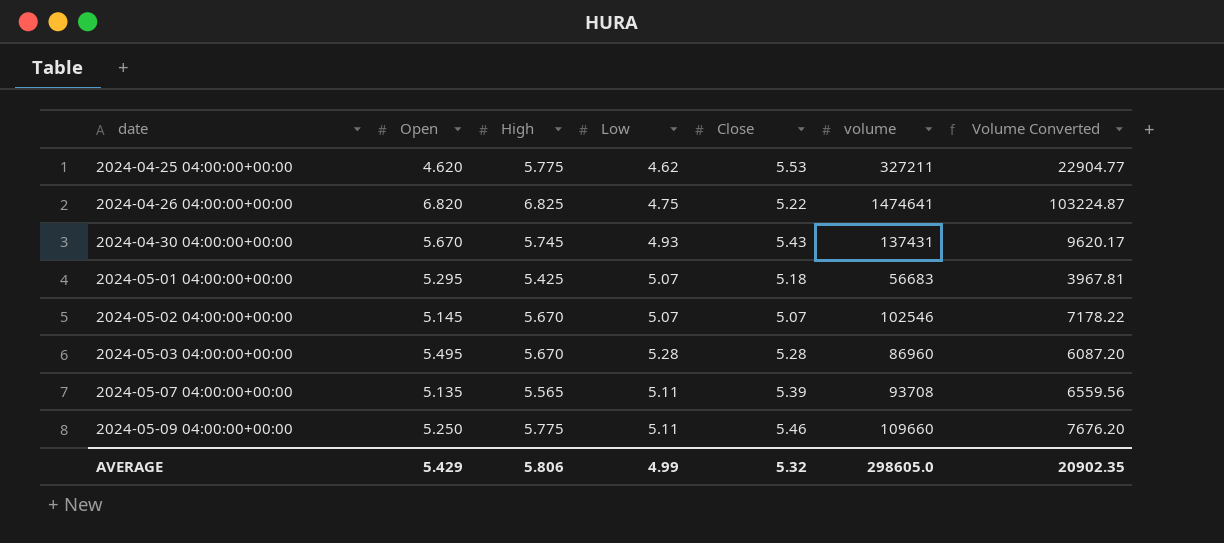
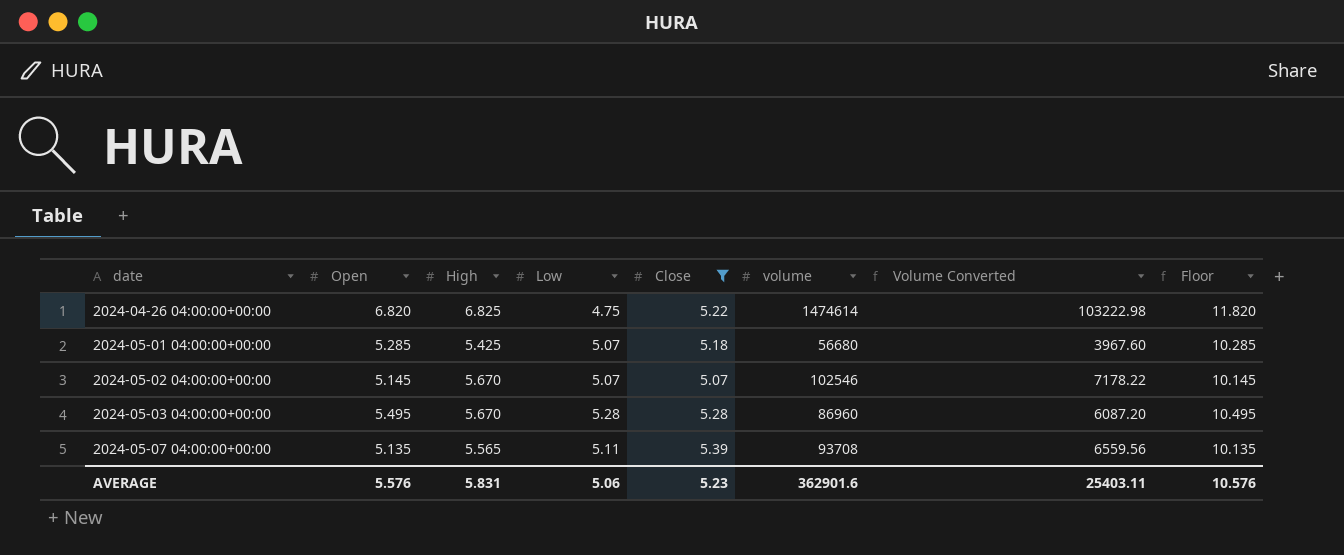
filter: none -> Close <= 5.39
column Floor | formula: none -> [Open] + 5
2024-04-26 04:00:00+00:00 | volume: 1474641 -> 1474614
2024-04-26 04:00:00+00:00 | Volume Converted: 103224.87 -> 103222.98
2024-05-01 04:00:00+00:00 | Open: 5.295 -> 5.285
2024-05-01 04:00:00+00:00 | volume: 56683 -> 56680
2024-05-01 04:00:00+00:00 | Volume Converted: 3967.81 -> 3967.60
AVERAGE | Open: 5.429 -> 5.576
AVERAGE | High: 5.806 -> 5.831
AVERAGE | Low: 4.99 -> 5.06
AVERAGE | Close: 5.32 -> 5.23
AVERAGE | volume: 298605.0 -> 362901.6
AVERAGE | Volume Converted: 20902.35 -> 25403.11

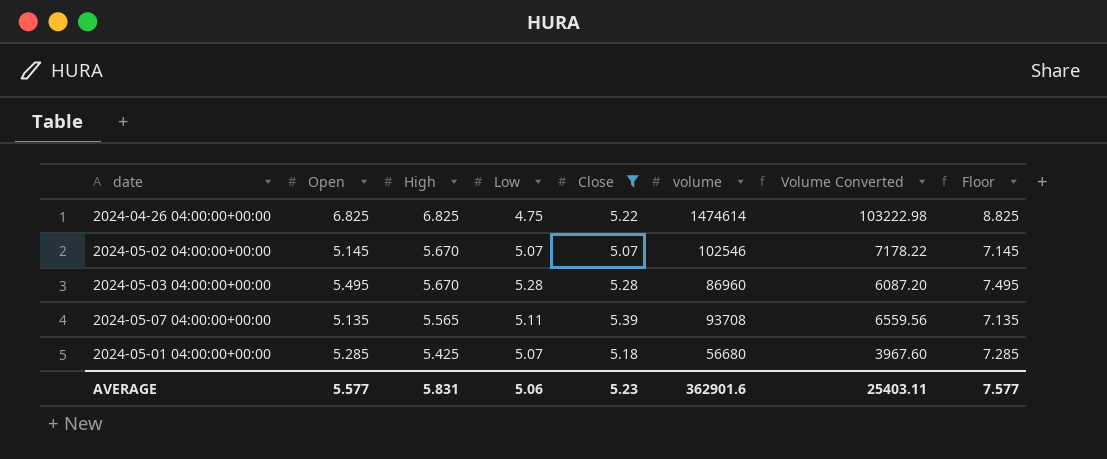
row order: date ascending -> High descending
column Floor | formula: [Open] + 5 -> [Open] + 2
2024-04-26 04:00:00+00:00 | Open: 6.820 -> 6.825
AVERAGE | Open: 5.576 -> 5.577
AVERAGE | Floor: 10.576 -> 7.577

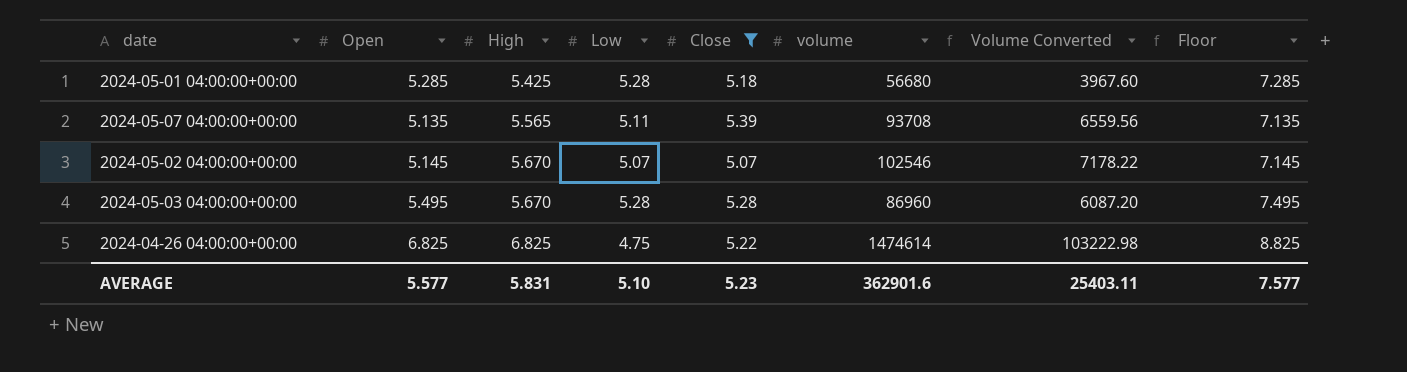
row order: High descending -> High ascending
2024-05-01 04:00:00+00:00 | Low: 5.07 -> 5.28
AVERAGE | Low: 5.06 -> 5.10

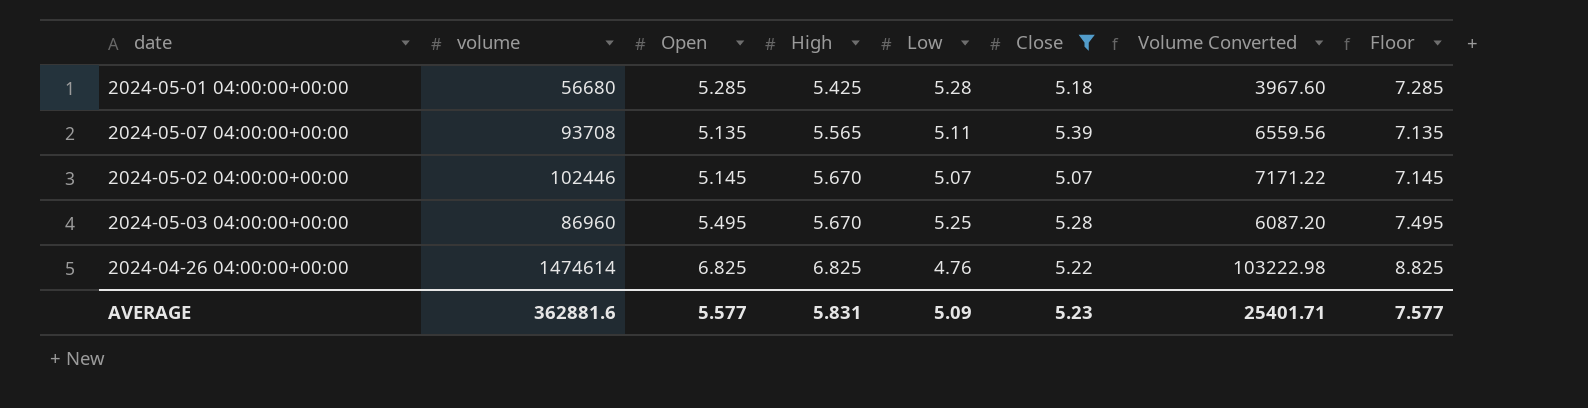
column volume | position: 6 -> 2
2024-05-02 04:00:00+00:00 | volume: 102546 -> 102446
2024-05-02 04:00:00+00:00 | Volume Converted: 7178.22 -> 7171.22
2024-05-03 04:00:00+00:00 | Low: 5.28 -> 5.25
2024-04-26 04:00:00+00:00 | Low: 4.75 -> 4.76
AVERAGE | volume: 362901.6 -> 362881.6
AVERAGE | Low: 5.10 -> 5.09
AVERAGE | Volume Converted: 25403.11 -> 25401.71

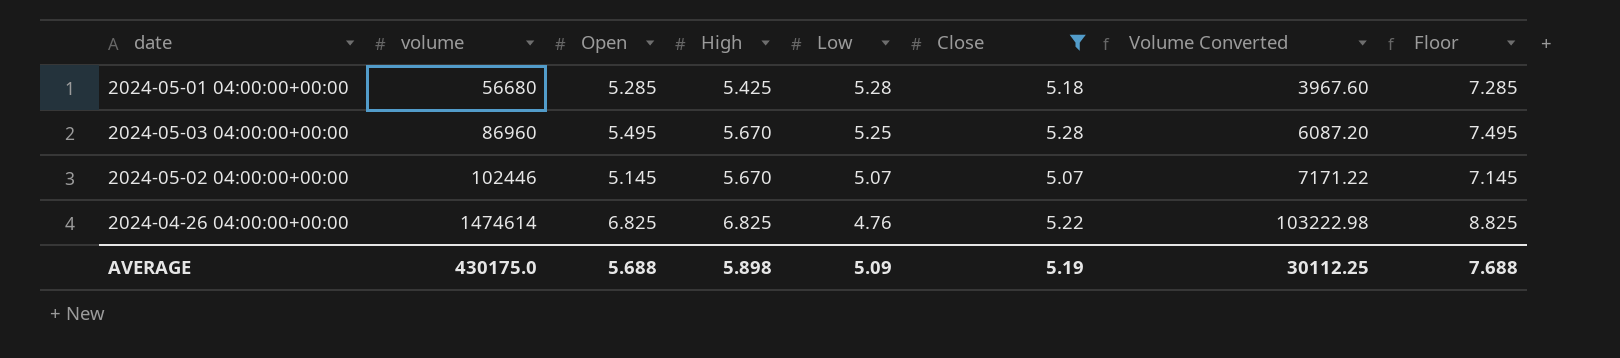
row order: High ascending -> volume ascending
row 2024-05-07 04:00:00+00:00: 93708 | 5.135 | 5.565 | 5.11 | 5.39 | 6559.56 | 7.135 -> none
AVERAGE | volume: 362881.6 -> 430175.0
AVERAGE | Open: 5.577 -> 5.688
AVERAGE | High: 5.831 -> 5.898
AVERAGE | Close: 5.23 -> 5.19
AVERAGE | Volume Converted: 25401.71 -> 30112.25
AVERAGE | Floor: 7.577 -> 7.688

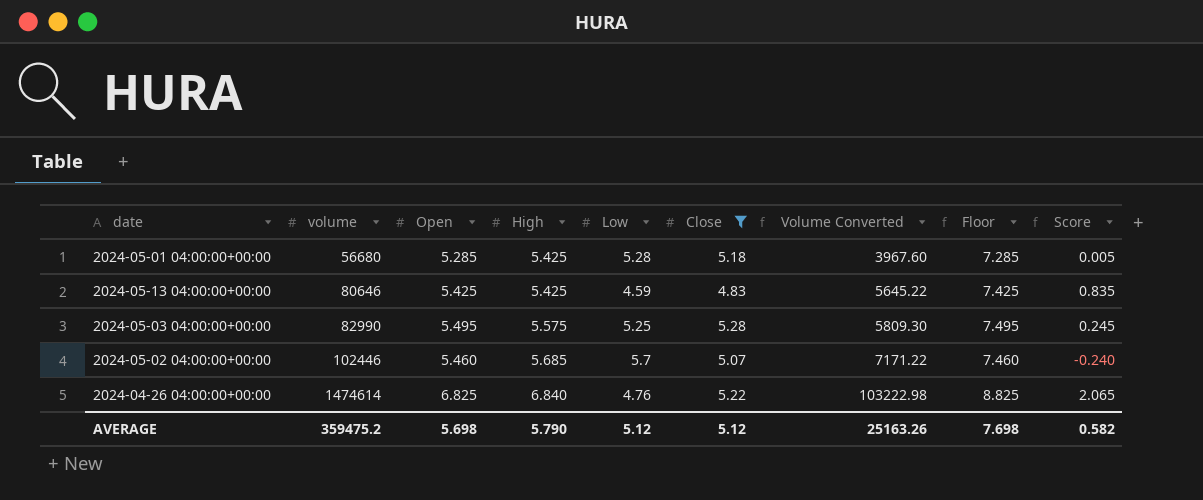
column Score | formula: none -> [Open] - [Low]
row 2024-05-13 04:00:00+00:00: none -> 80646 | 5.425 | 5.425 | 4.59 | 4.83 | 5645.22 | 7.425 | 0.835
2024-05-03 04:00:00+00:00 | volume: 86960 -> 82990
2024-05-03 04:00:00+00:00 | High: 5.670 -> 5.575
2024-05-03 04:00:00+00:00 | Volume Converted: 6087.20 -> 5809.30
2024-05-02 04:00:00+00:00 | Open: 5.145 -> 5.460
2024-05-02 04:00:00+00:00 | High: 5.670 -> 5.685
2024-05-02 04:00:00+00:00 | Low: 5.07 -> 5.7
2024-05-02 04:00:00+00:00 | Floor: 7.145 -> 7.460
2024-04-26 04:00:00+00:00 | High: 6.825 -> 6.840
AVERAGE | volume: 430175.0 -> 359475.2
AVERAGE | Open: 5.688 -> 5.698
AVERAGE | High: 5.898 -> 5.790
AVERAGE | Low: 5.09 -> 5.12
AVERAGE | Close: 5.19 -> 5.12
AVERAGE | Volume Converted: 30112.25 -> 25163.26
AVERAGE | Floor: 7.688 -> 7.698

